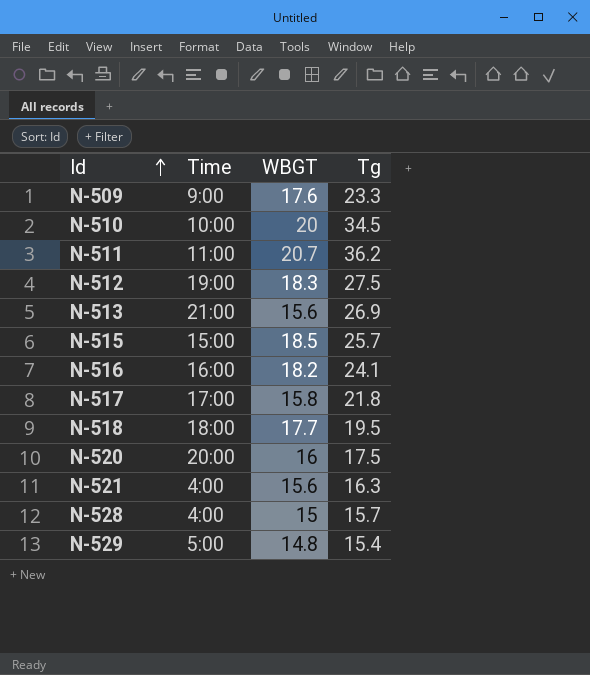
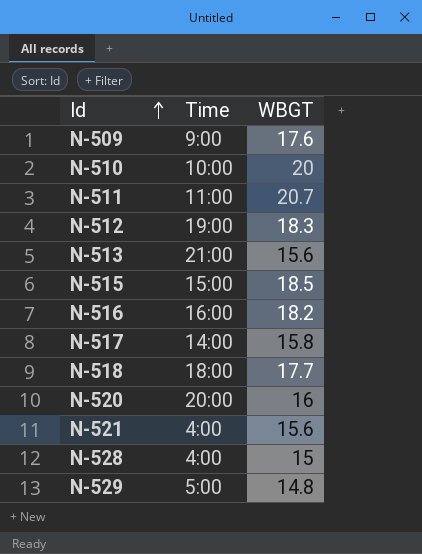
column Tg | position: 4 -> none
N-517 | Time: 17:00 -> 14:00

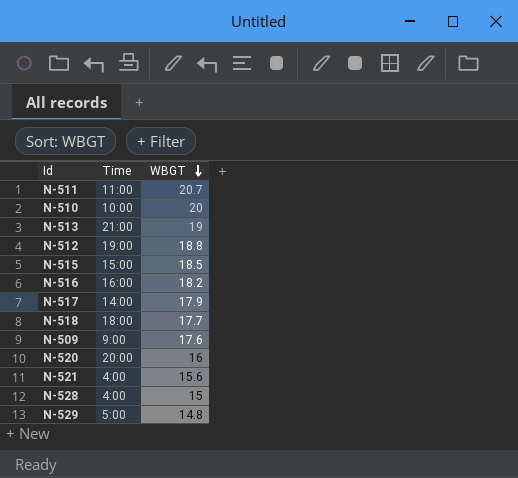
row order: Id ascending -> WBGT descending
N-513 | WBGT: 15.6 -> 19
N-512 | WBGT: 18.3 -> 18.8
N-517 | WBGT: 15.8 -> 17.9

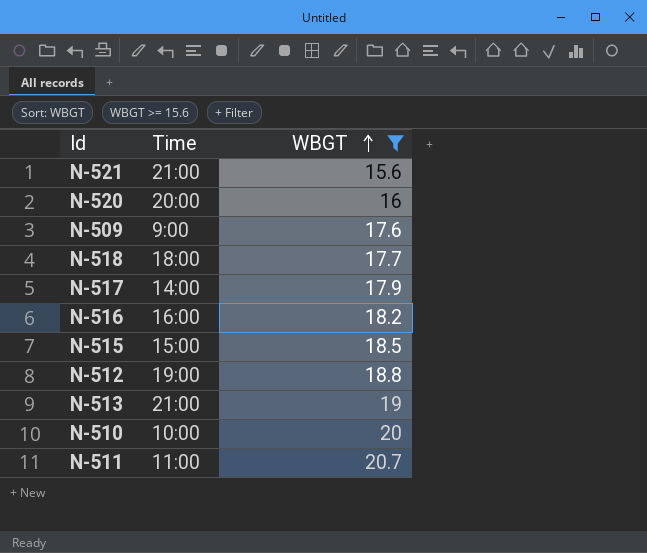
filter: none -> WBGT >= 15.6
row order: WBGT descending -> WBGT ascending
N-521 | Time: 4:00 -> 21:00

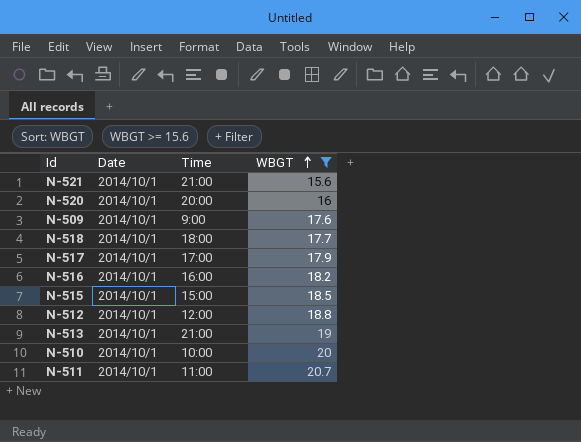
column Date | position: none -> 2
N-517 | Time: 14:00 -> 17:00
N-512 | Time: 19:00 -> 12:00

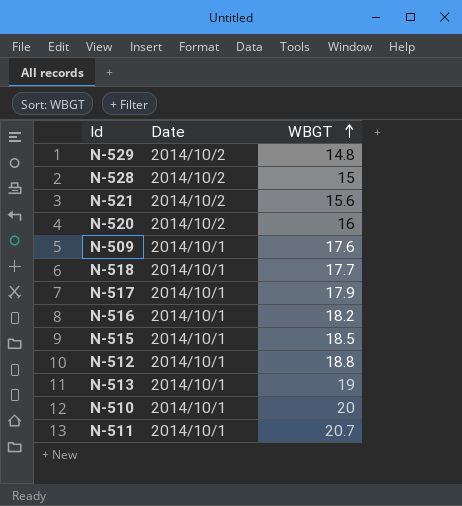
filter: WBGT >= 15.6 -> none
column Time | position: 3 -> none
N-521 | Date: 2014/10/1 -> 2014/10/2
N-520 | Date: 2014/10/1 -> 2014/10/2

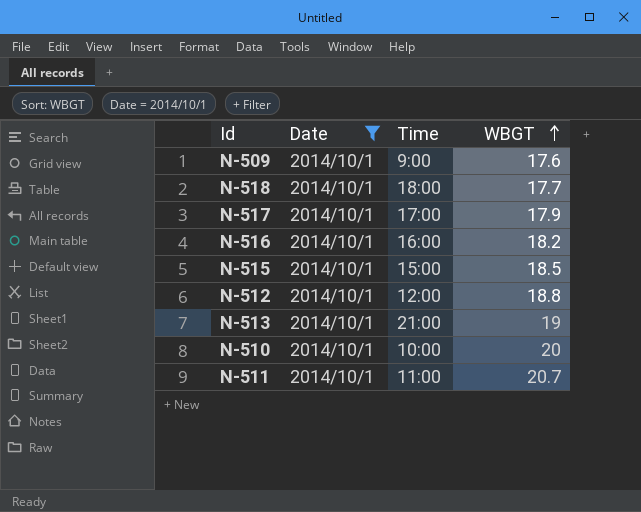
filter: none -> Date = 2014/10/1
column Time | position: none -> 3

